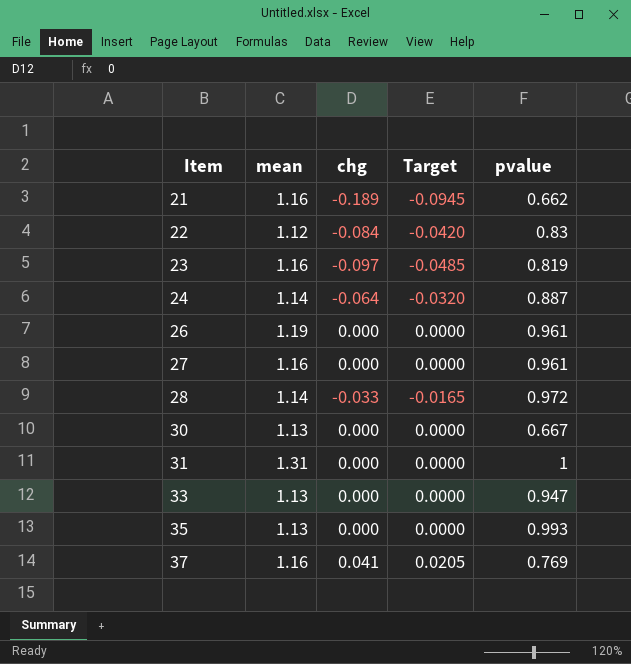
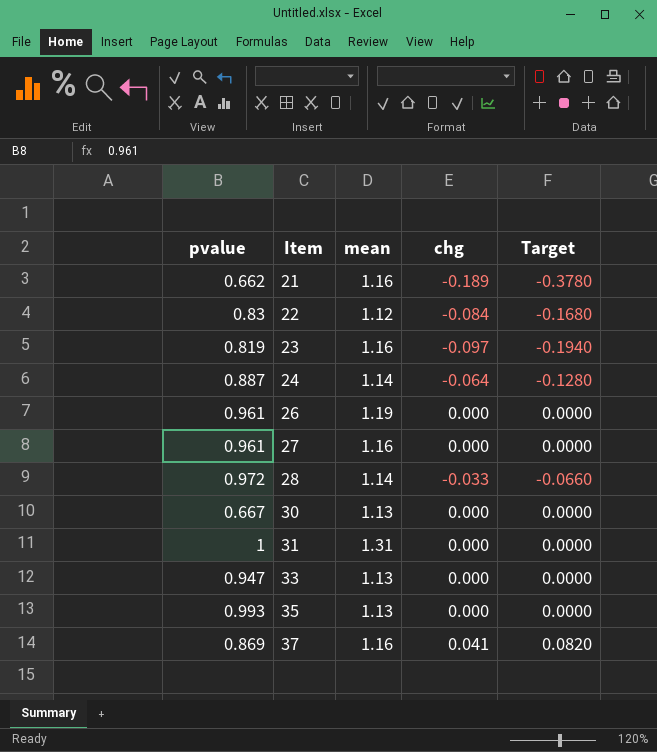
column pvalue | position: 5 -> 1
column Target | formula: [chg] * 0.5 -> [chg] * 2
37 | pvalue: 0.769 -> 0.869

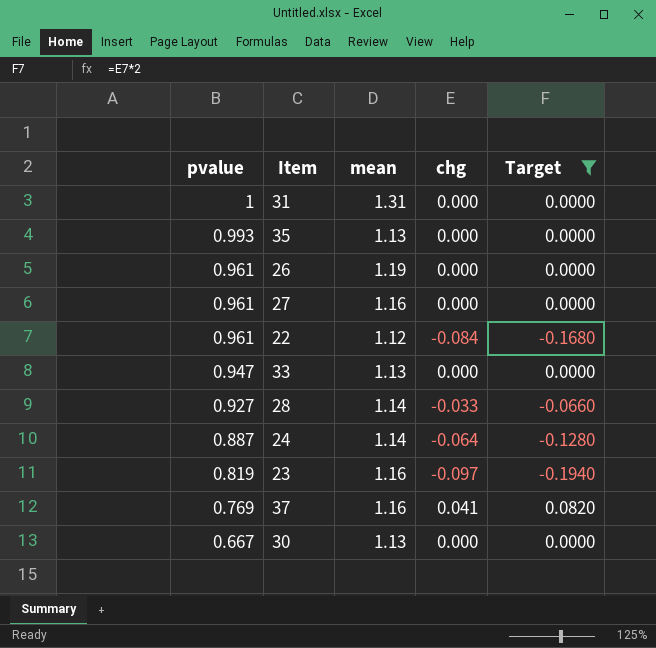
filter: none -> Target != -0.3780
row order: Item ascending -> pvalue descending
22 | pvalue: 0.83 -> 0.961
28 | pvalue: 0.972 -> 0.927
37 | pvalue: 0.869 -> 0.769

